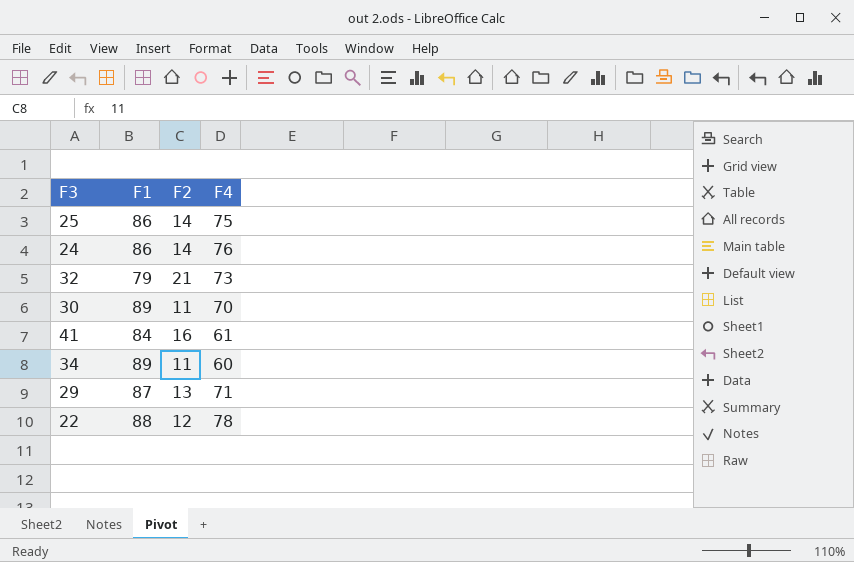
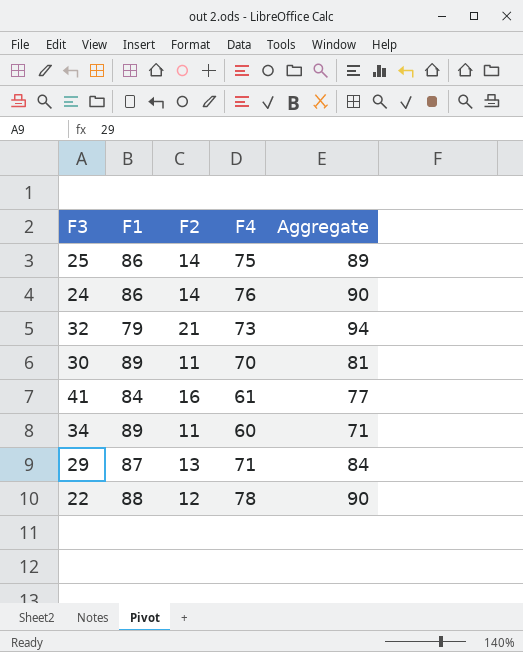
column Aggregate | formula: none -> [F2] + [F4]

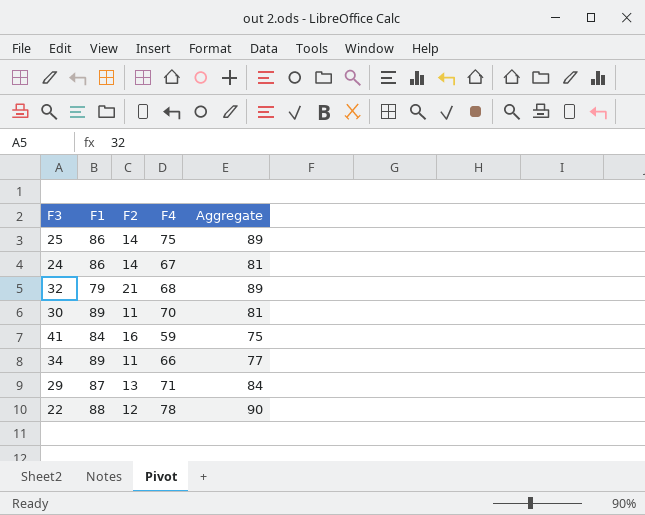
24 | F4: 76 -> 67
24 | Aggregate: 90 -> 81
32 | F4: 73 -> 68
32 | Aggregate: 94 -> 89
41 | F4: 61 -> 59
41 | Aggregate: 77 -> 75
34 | F4: 60 -> 66
34 | Aggregate: 71 -> 77

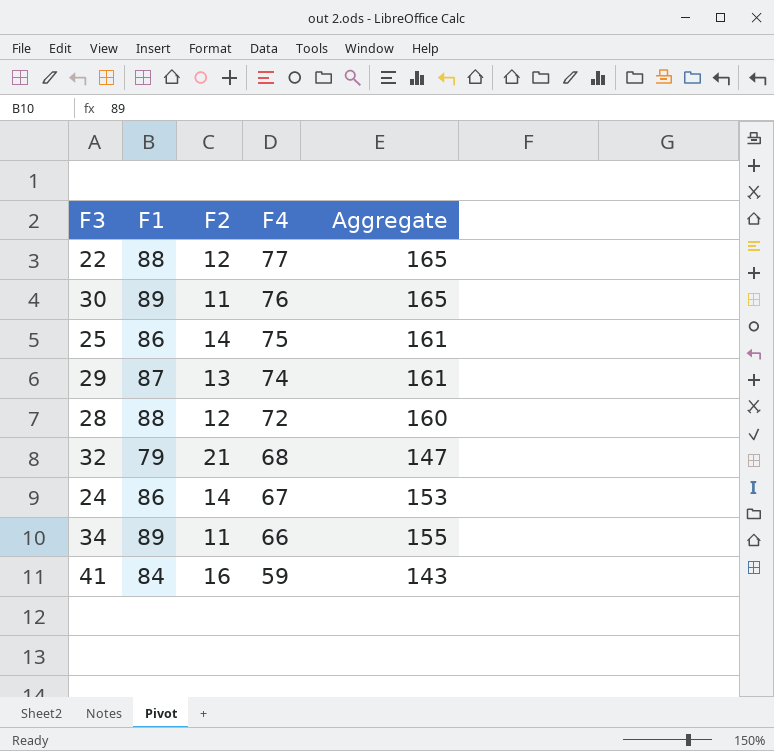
row order: none -> F4 descending
column Aggregate | formula: [F2] + [F4] -> [F1] + [F4]
22 | F4: 78 -> 77
30 | F4: 70 -> 76
29 | F4: 71 -> 74
row 28: none -> 88 | 12 | 72 | 160

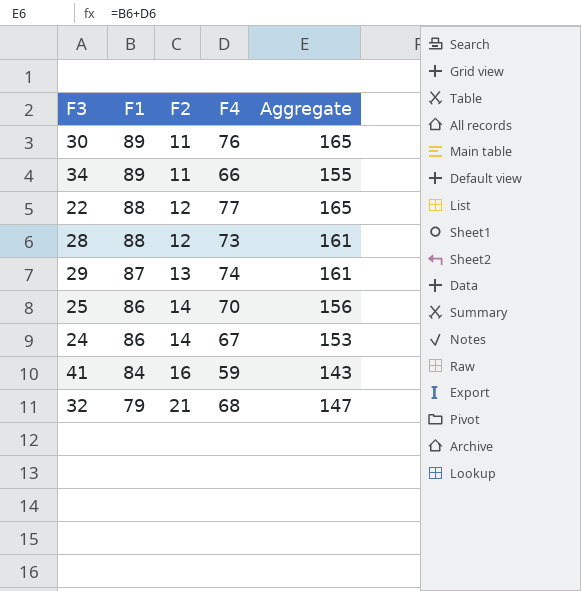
row order: F4 descending -> F1 descending
28 | F4: 72 -> 73
28 | Aggregate: 160 -> 161
25 | F4: 75 -> 70
25 | Aggregate: 161 -> 156

